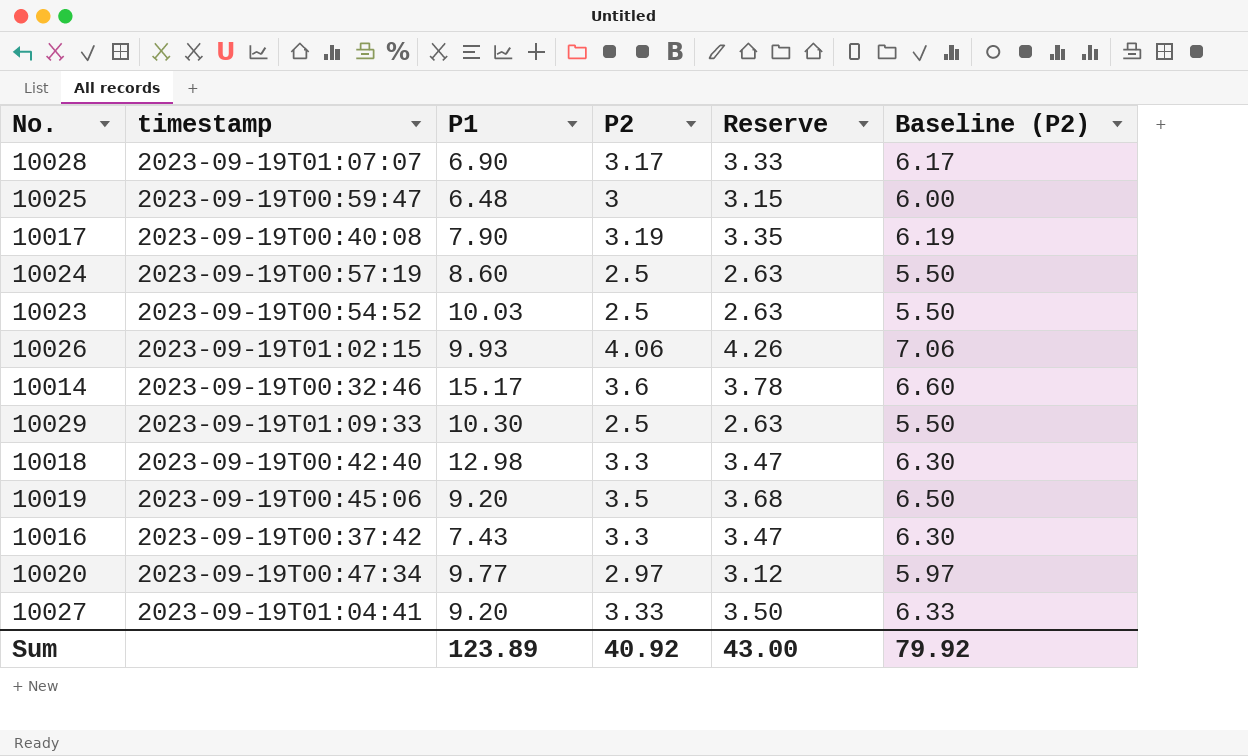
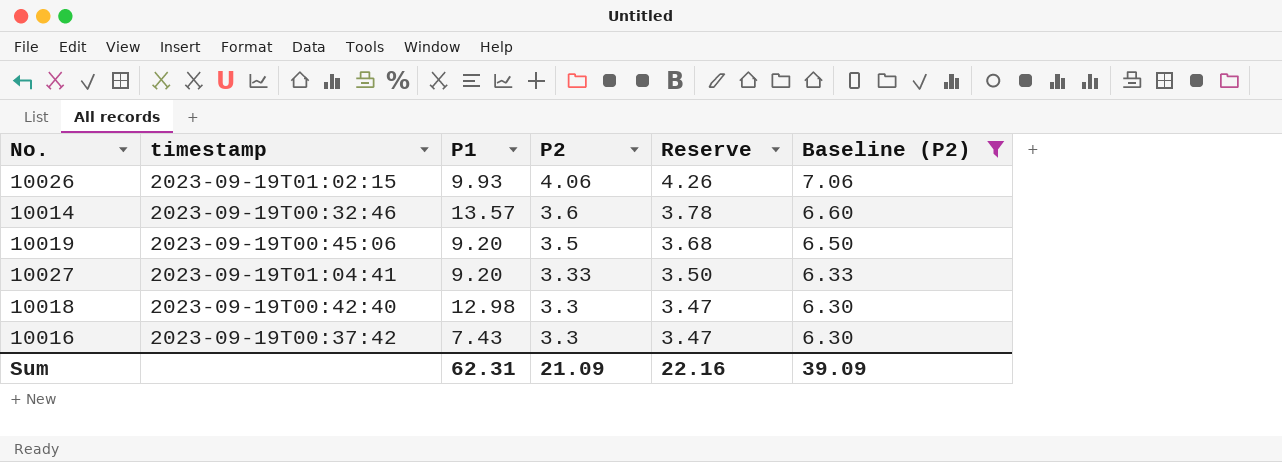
filter: none -> Baseline (P2) >= 6.30
row order: none -> P2 descending
10014 | P1: 15.17 -> 13.57
Sum | P1: 123.89 -> 62.31
Sum | P2: 40.92 -> 21.09
Sum | Reserve: 43.00 -> 22.16
Sum | Baseline (P2): 79.92 -> 39.09

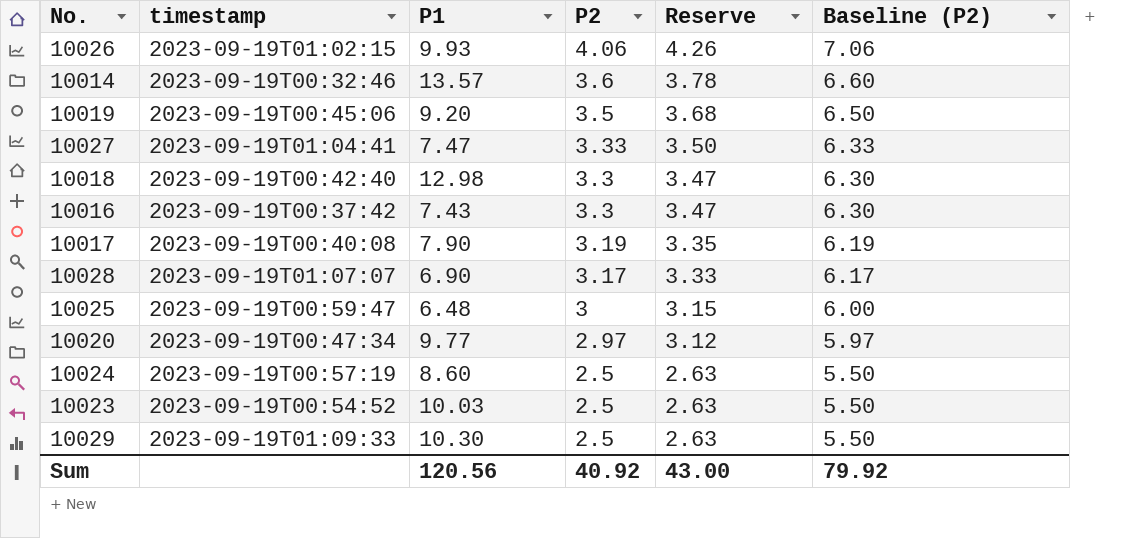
filter: Baseline (P2) >= 6.30 -> none
10027 | P1: 9.20 -> 7.47
Sum | P1: 62.31 -> 120.56
Sum | P2: 21.09 -> 40.92
Sum | Reserve: 22.16 -> 43.00
Sum | Baseline (P2): 39.09 -> 79.92

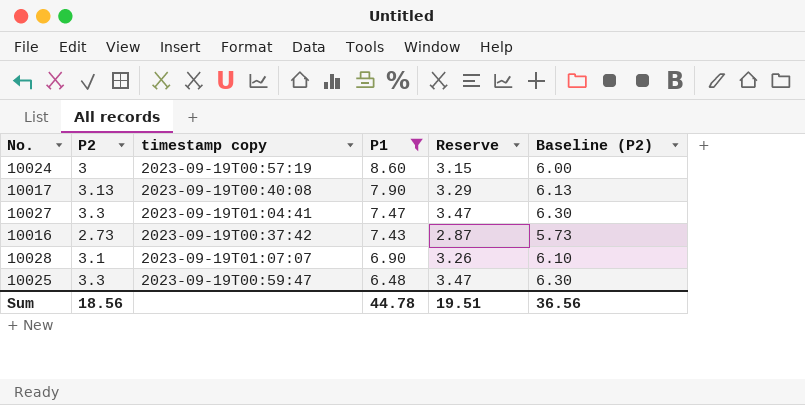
filter: none -> P1 <= 8.60
row order: P2 descending -> P1 descending
column P2 | position: 4 -> 2
column name: timestamp -> timestamp copy
10024 | P2: 2.5 -> 3
10024 | Reserve: 2.63 -> 3.15
10024 | Baseline (P2): 5.50 -> 6.00
10017 | P2: 3.19 -> 3.13
10017 | Reserve: 3.35 -> 3.29
10017 | Baseline (P2): 6.19 -> 6.13
10027 | P2: 3.33 -> 3.3
10027 | Reserve: 3.50 -> 3.47
10027 | Baseline (P2): 6.33 -> 6.30
10016 | P2: 3.3 -> 2.73
10016 | Reserve: 3.47 -> 2.87
10016 | Baseline (P2): 6.30 -> 5.73
10028 | P2: 3.17 -> 3.1
10028 | Reserve: 3.33 -> 3.26
10028 | Baseline (P2): 6.17 -> 6.10
10025 | P2: 3 -> 3.3
10025 | Reserve: 3.15 -> 3.47
10025 | Baseline (P2): 6.00 -> 6.30
Sum | P2: 40.92 -> 18.56
Sum | P1: 120.56 -> 44.78
Sum | Reserve: 43.00 -> 19.51
Sum | Baseline (P2): 79.92 -> 36.56

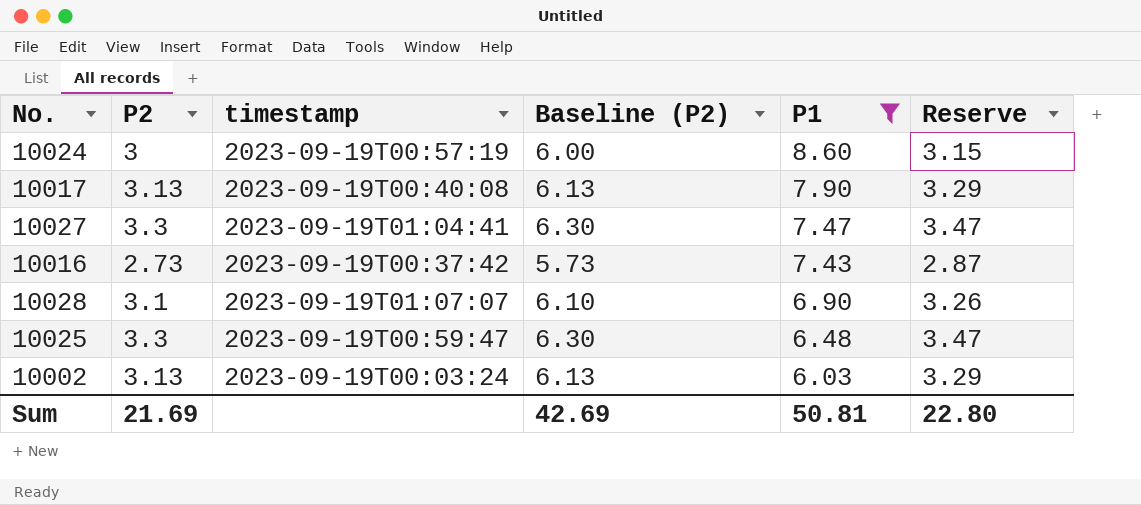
column name: timestamp copy -> timestamp
column Baseline (P2) | position: 6 -> 4
row 10002: none -> 3.13 | 2023-09-19T00:03:24 | 6.13 | 6.03 | 3.29
Sum | P2: 18.56 -> 21.69
Sum | Baseline (P2): 36.56 -> 42.69
Sum | P1: 44.78 -> 50.81
Sum | Reserve: 19.51 -> 22.80

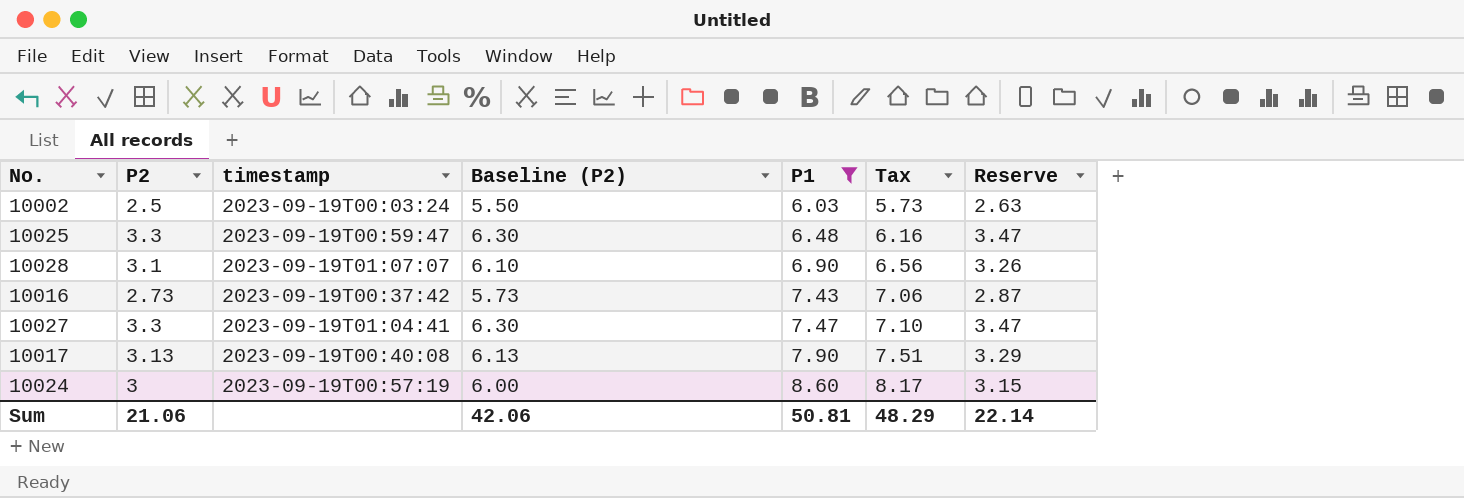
row order: P1 descending -> P1 ascending
column Tax | formula: none -> [P1] * 0.95
10002 | P2: 3.13 -> 2.5
10002 | Baseline (P2): 6.13 -> 5.50
10002 | Reserve: 3.29 -> 2.63
Sum | P2: 21.69 -> 21.06
Sum | Baseline (P2): 42.69 -> 42.06
Sum | Reserve: 22.80 -> 22.14

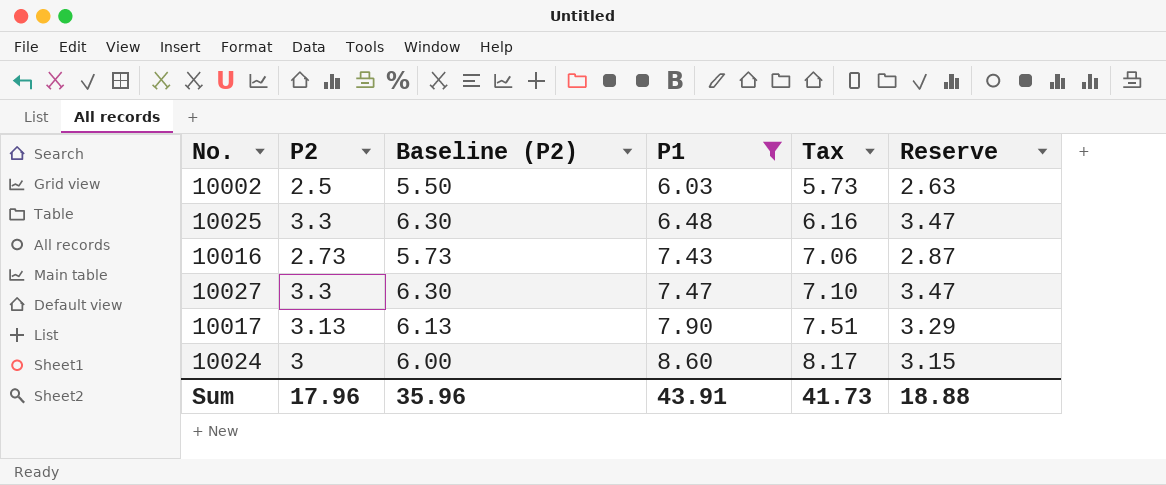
column timestamp | position: 3 -> none
row 10028: 3.1 | 2023-09-19T01:07:07 | 6.10 | 6.90 | 6.56 | 3.26 -> none
Sum | P2: 21.06 -> 17.96
Sum | Baseline (P2): 42.06 -> 35.96
Sum | P1: 50.81 -> 43.91
Sum | Tax: 48.29 -> 41.73
Sum | Reserve: 22.14 -> 18.88

